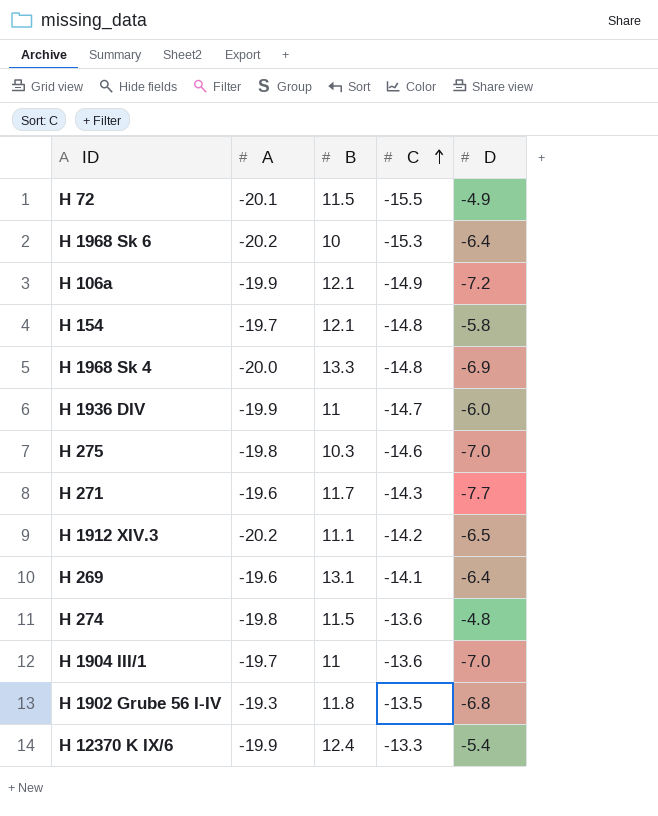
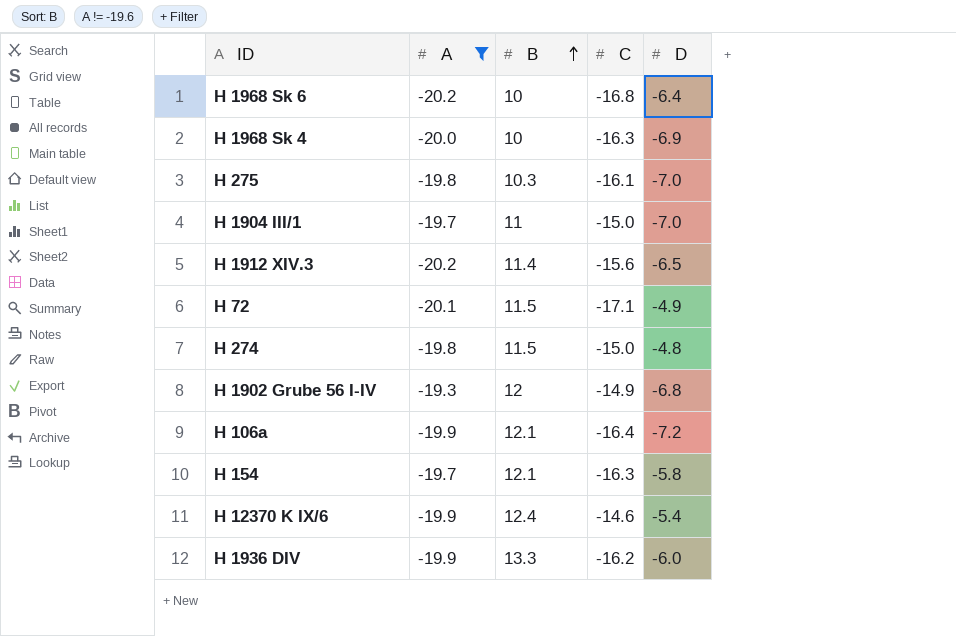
filter: none -> A != -19.6
row order: C ascending -> B ascending
H 1968 Sk 6 | C: -15.3 -> -16.8
H 1968 Sk 4 | B: 13.3 -> 10
H 1968 Sk 4 | C: -14.8 -> -16.3
H 275 | C: -14.6 -> -16.1
H 1904 III/1 | C: -13.6 -> -15.0
H 1912 XIV.3 | B: 11.1 -> 11.4
H 1912 XIV.3 | C: -14.2 -> -15.6
H 72 | C: -15.5 -> -17.1
H 274 | C: -13.6 -> -15.0
H 1902 Grube 56 I-IV | B: 11.8 -> 12
H 1902 Grube 56 I-IV | C: -13.5 -> -14.9
H 106a | C: -14.9 -> -16.4
H 154 | C: -14.8 -> -16.3
H 12370 K IX/6 | C: -13.3 -> -14.6
H 1936 DIV | B: 11 -> 13.3
H 1936 DIV | C: -14.7 -> -16.2

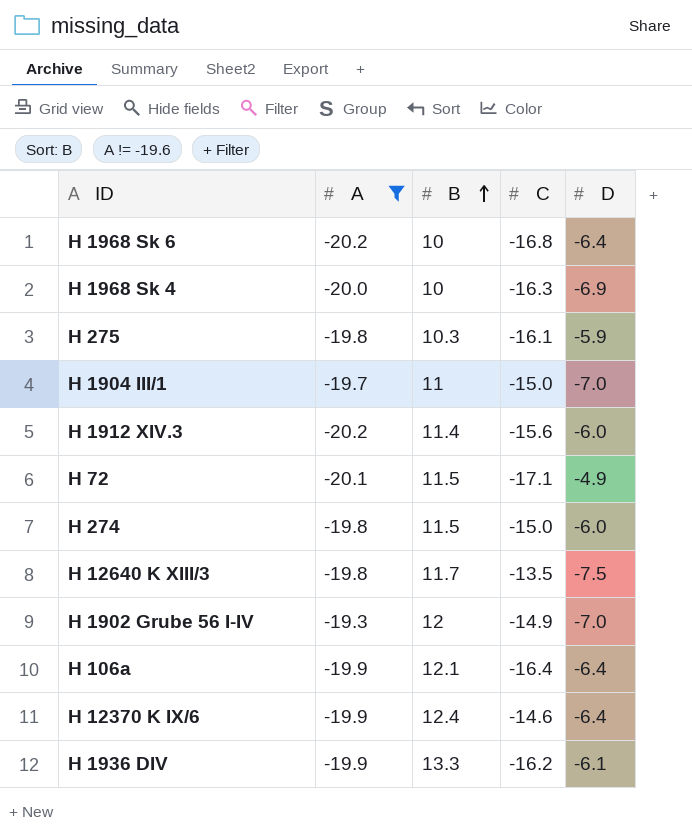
row H 154: -19.7 | 12.1 | -16.3 | -5.8 -> none
H 275 | D: -7.0 -> -5.9
H 1912 XIV.3 | D: -6.5 -> -6.0
H 274 | D: -4.8 -> -6.0
row H 12640 K XIII/3: none -> -19.8 | 11.7 | -13.5 | -7.5
H 1902 Grube 56 I-IV | D: -6.8 -> -7.0
H 106a | D: -7.2 -> -6.4
H 12370 K IX/6 | D: -5.4 -> -6.4
H 1936 DIV | D: -6.0 -> -6.1

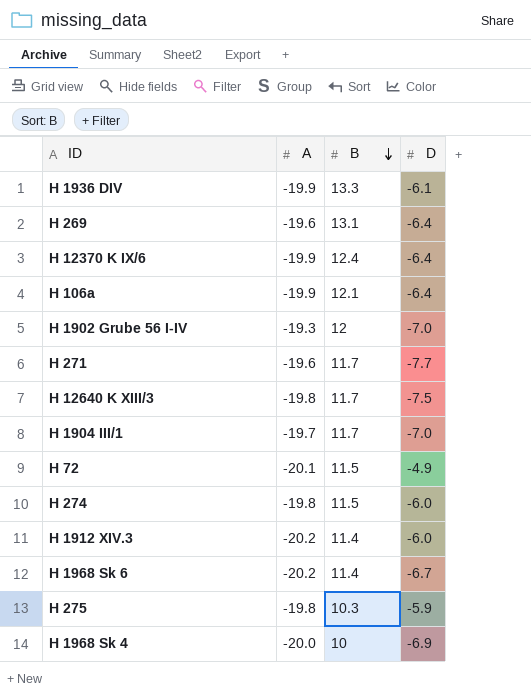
filter: A != -19.6 -> none
row order: B ascending -> B descending
column C | position: 4 -> none
H 1904 III/1 | B: 11 -> 11.7
H 1968 Sk 6 | B: 10 -> 11.4
H 1968 Sk 6 | D: -6.4 -> -6.7

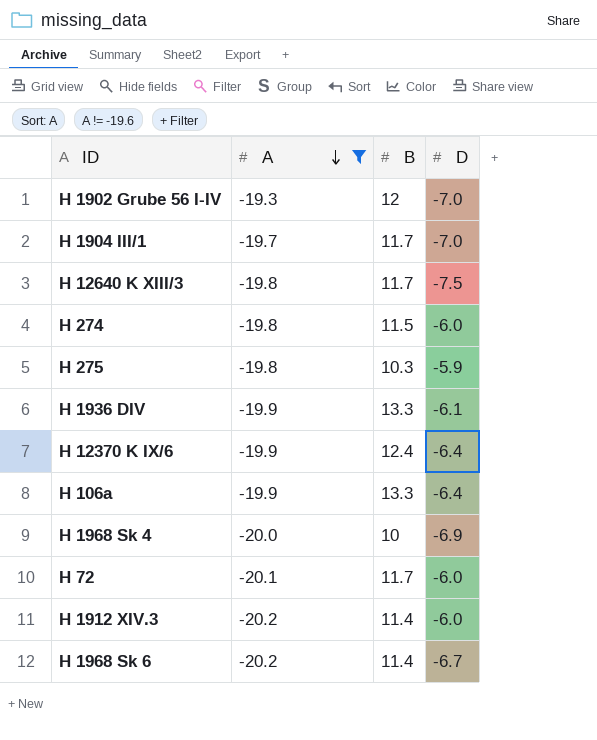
filter: none -> A != -19.6
row order: B descending -> A descending
H 106a | B: 12.1 -> 13.3
H 72 | B: 11.5 -> 11.7
H 72 | D: -4.9 -> -6.0

